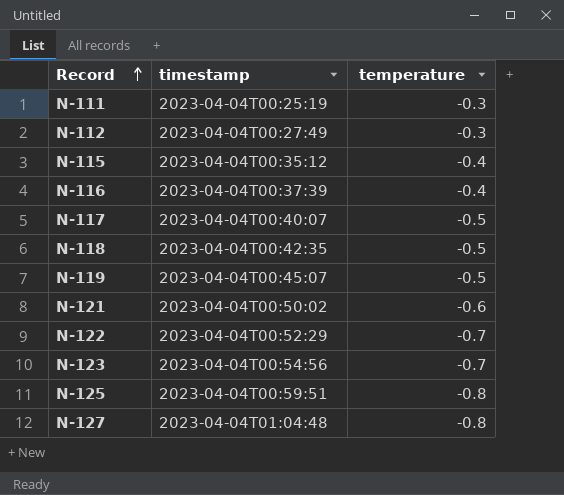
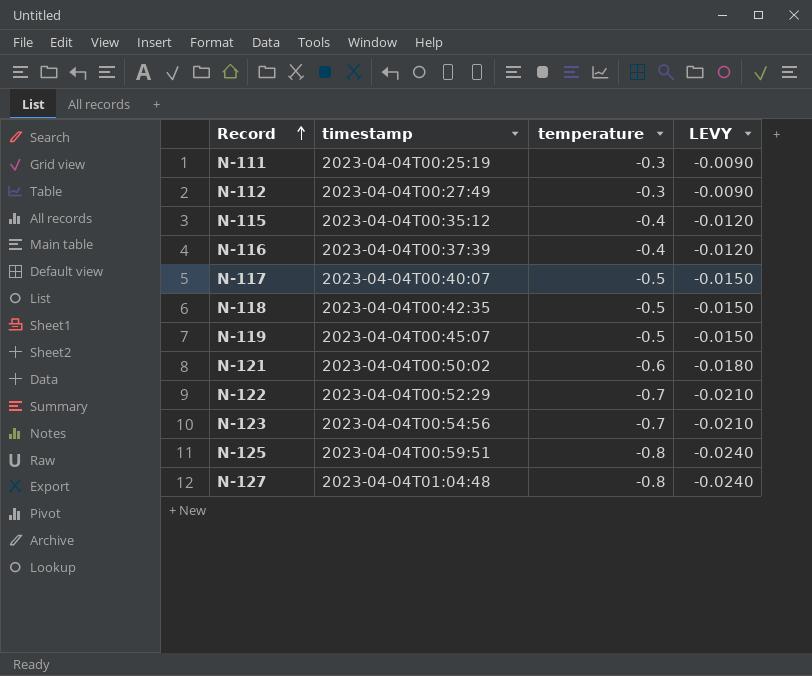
column LEVY | formula: none -> [temperature] * 0.03

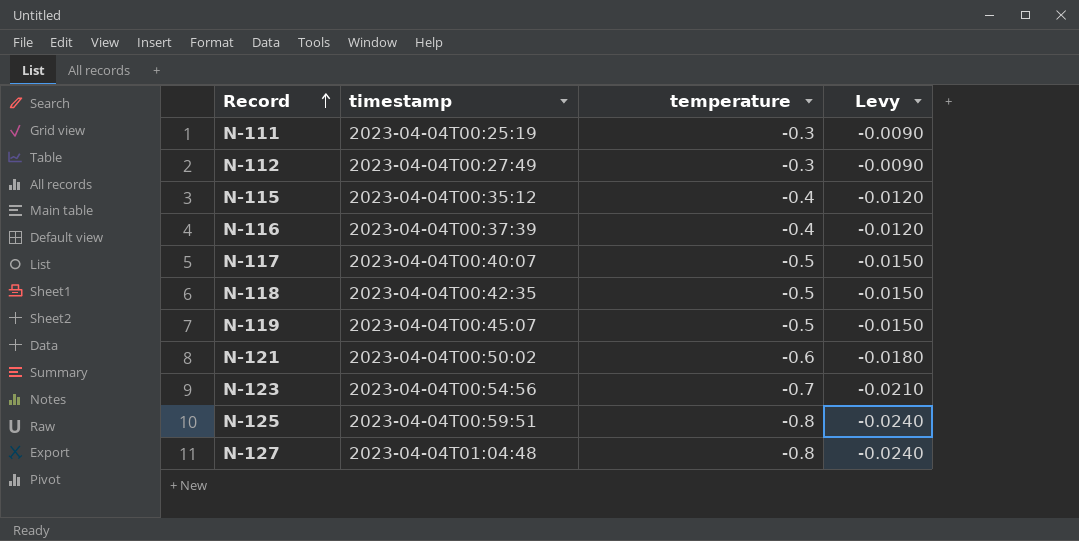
column name: LEVY -> Levy
row N-122: 2023-04-04T00:52:29 | -0.7 | -0.0210 -> none

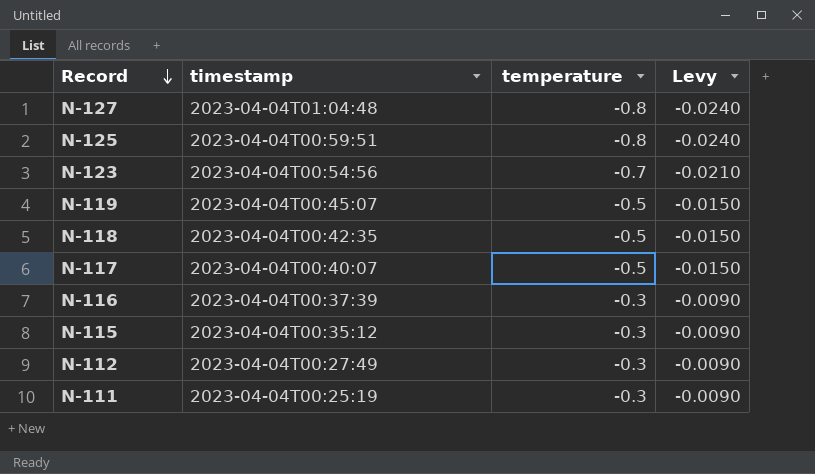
row order: Record ascending -> Record descending
row N-121: 2023-04-04T00:50:02 | -0.6 | -0.0180 -> none
N-116 | temperature: -0.4 -> -0.3
N-116 | Levy: -0.0120 -> -0.0090
N-115 | temperature: -0.4 -> -0.3
N-115 | Levy: -0.0120 -> -0.0090

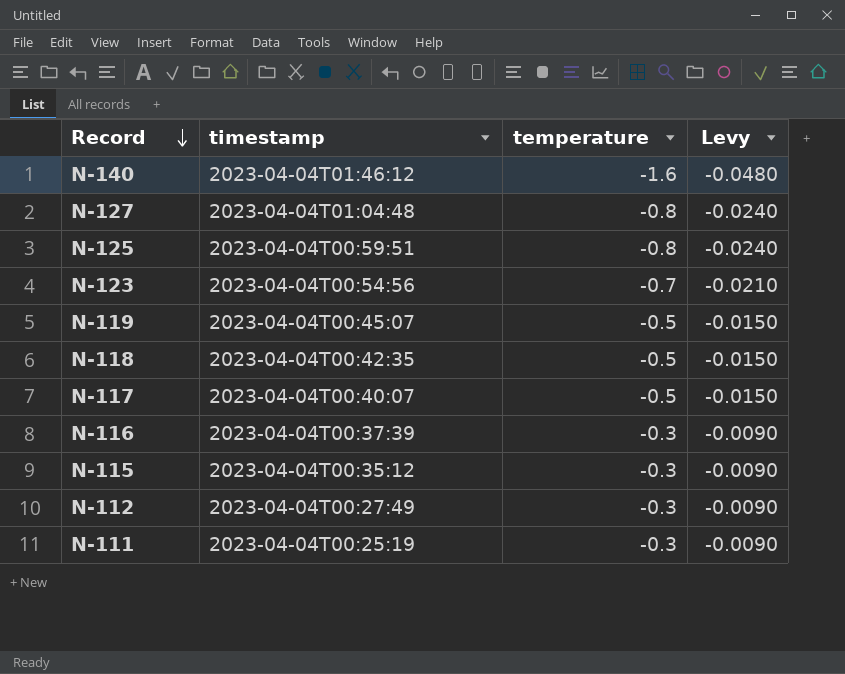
row N-140: none -> 2023-04-04T01:46:12 | -1.6 | -0.0480

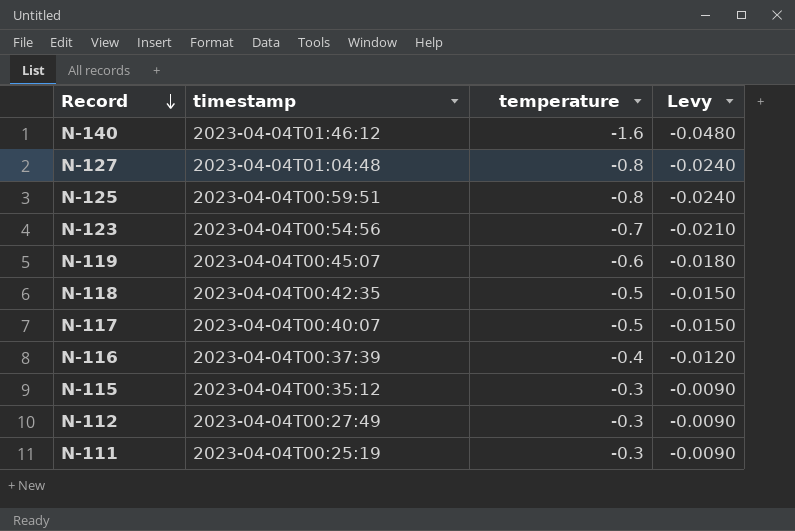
N-119 | temperature: -0.5 -> -0.6
N-119 | Levy: -0.0150 -> -0.0180
N-116 | temperature: -0.3 -> -0.4
N-116 | Levy: -0.0090 -> -0.0120

